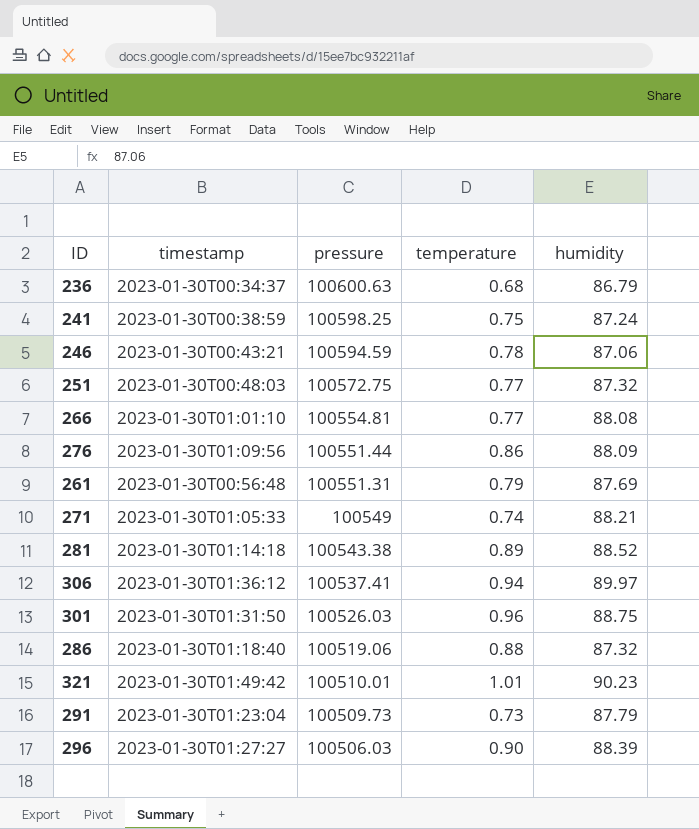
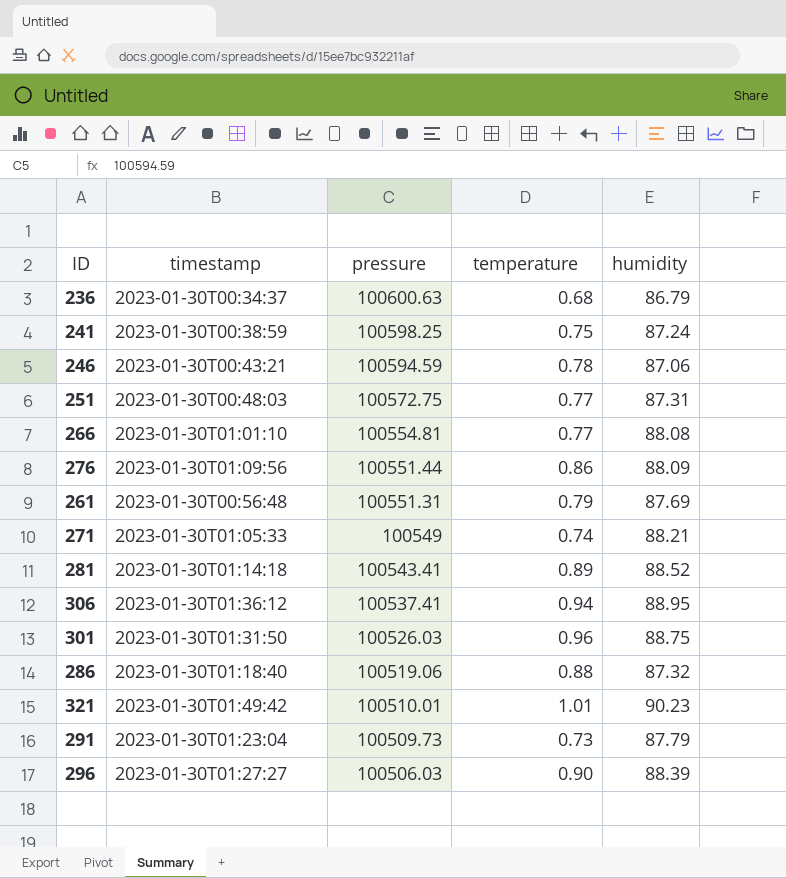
251 | humidity: 87.32 -> 87.31
281 | pressure: 100543.38 -> 100543.41
306 | humidity: 89.97 -> 88.95

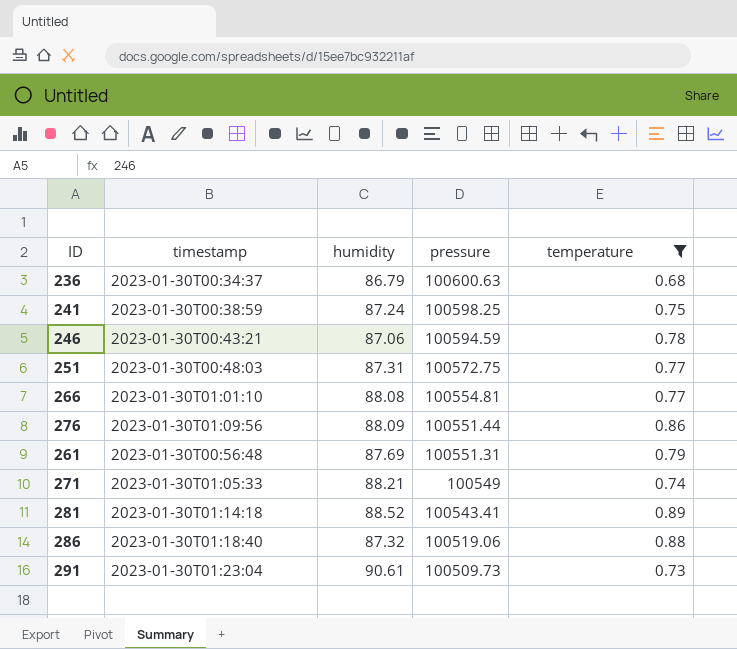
filter: none -> temperature <= 0.89
column humidity | position: 5 -> 3
291 | humidity: 87.79 -> 90.61

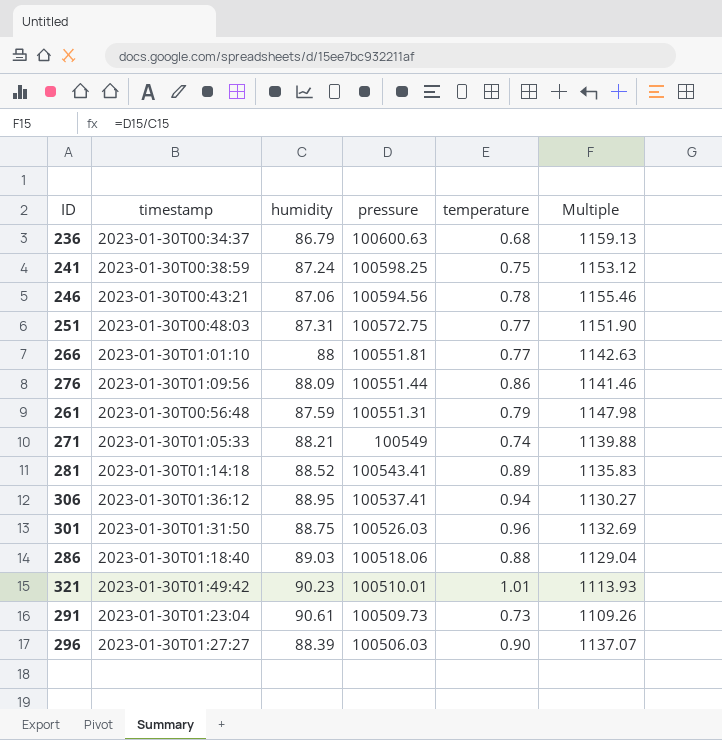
filter: temperature <= 0.89 -> none
column Multiple | formula: none -> [pressure] / [humidity]
246 | pressure: 100594.59 -> 100594.56
266 | humidity: 88.08 -> 88
266 | pressure: 100554.81 -> 100551.81
261 | humidity: 87.69 -> 87.59
286 | humidity: 87.32 -> 89.03
286 | pressure: 100519.06 -> 100518.06

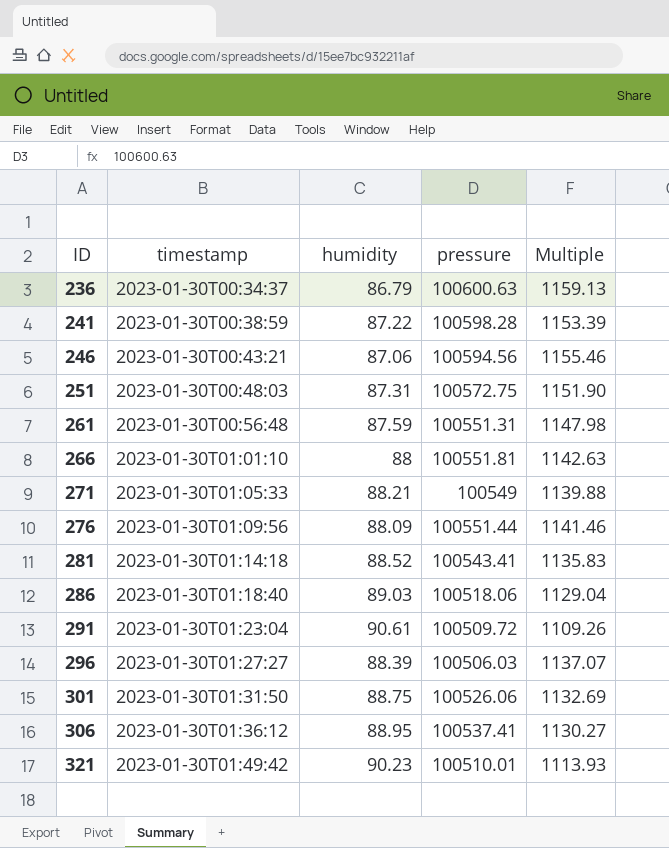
row order: pressure descending -> ID ascending
column temperature | position: 5 -> none
241 | humidity: 87.24 -> 87.22
241 | pressure: 100598.25 -> 100598.28
241 | Multiple: 1153.12 -> 1153.39
291 | pressure: 100509.73 -> 100509.72
301 | pressure: 100526.03 -> 100526.06

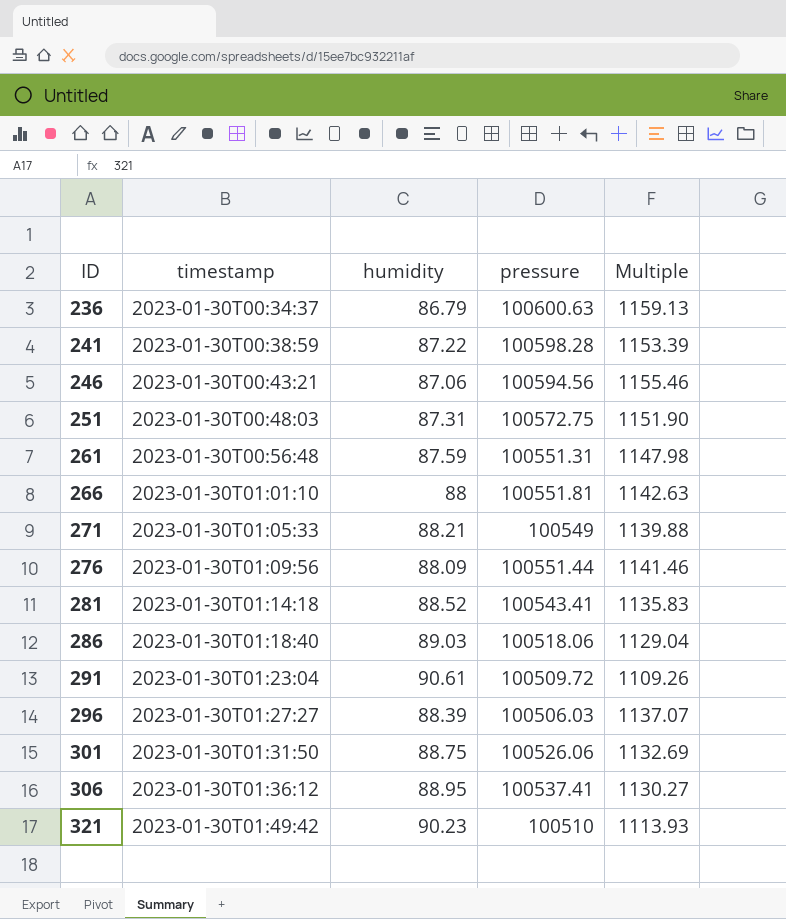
321 | pressure: 100510.01 -> 100510

